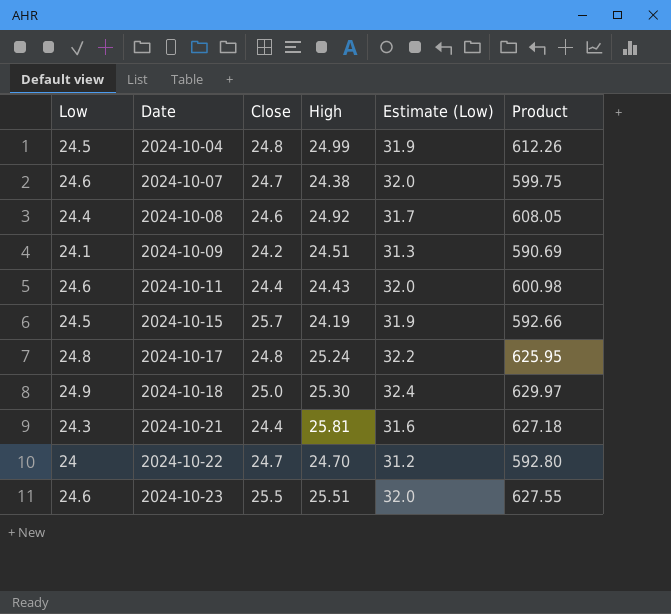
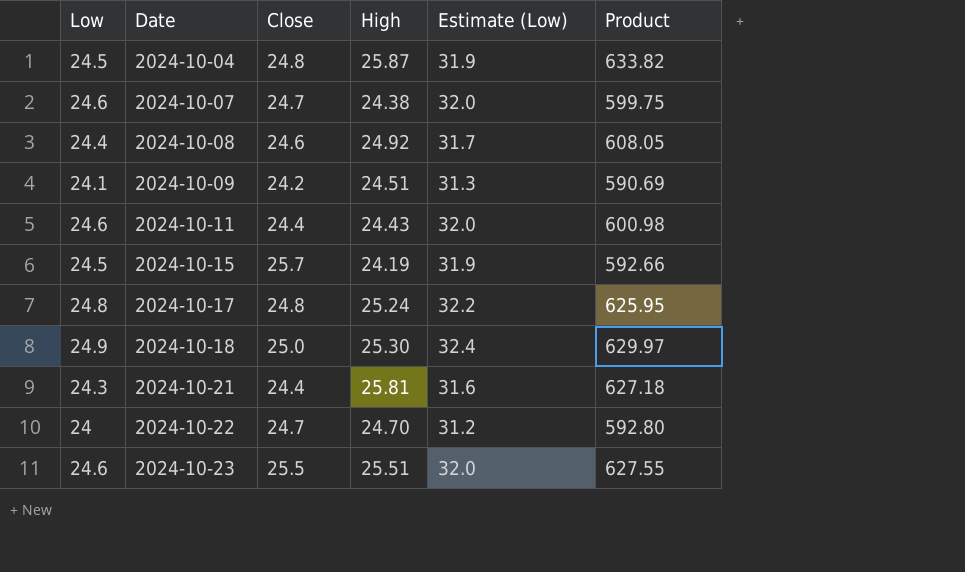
2024-10-04 | High: 24.99 -> 25.87
2024-10-04 | Product: 612.26 -> 633.82

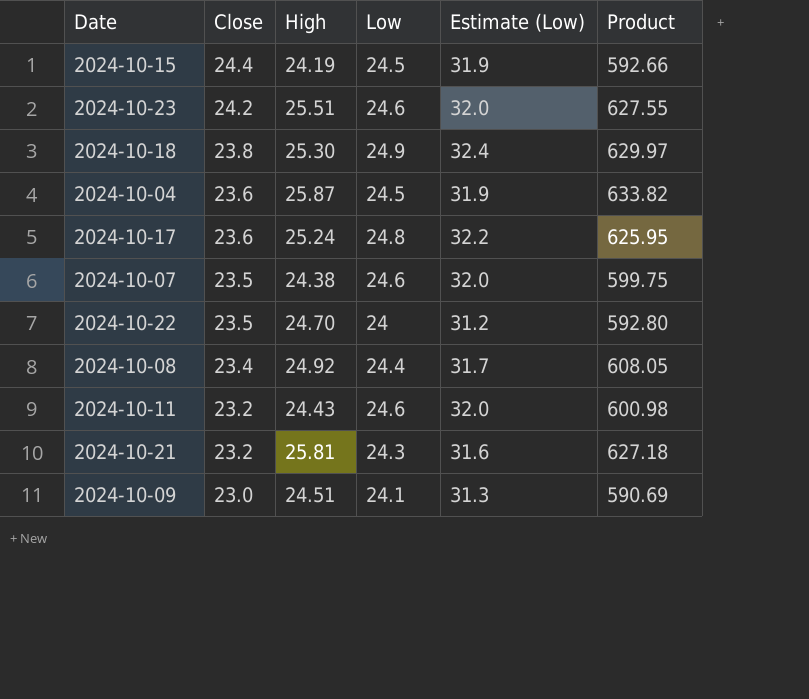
row order: Date ascending -> Close descending
column Low | position: 1 -> 4
2024-10-15 | Close: 25.7 -> 24.4
2024-10-23 | Close: 25.5 -> 24.2
2024-10-18 | Close: 25.0 -> 23.8
2024-10-04 | Close: 24.8 -> 23.6
2024-10-17 | Close: 24.8 -> 23.6
2024-10-07 | Close: 24.7 -> 23.5
2024-10-22 | Close: 24.7 -> 23.5
2024-10-08 | Close: 24.6 -> 23.4
2024-10-11 | Close: 24.4 -> 23.2
2024-10-21 | Close: 24.4 -> 23.2
2024-10-09 | Close: 24.2 -> 23.0

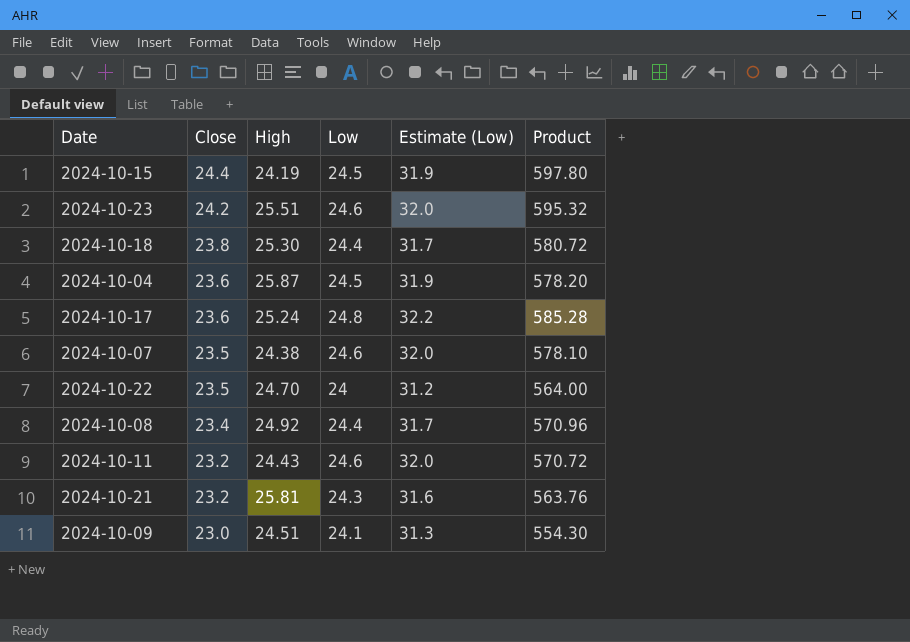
column Product | formula: [High] * [Low] -> [Close] * [Low]
2024-10-18 | Low: 24.9 -> 24.4
2024-10-18 | Estimate (Low): 32.4 -> 31.7

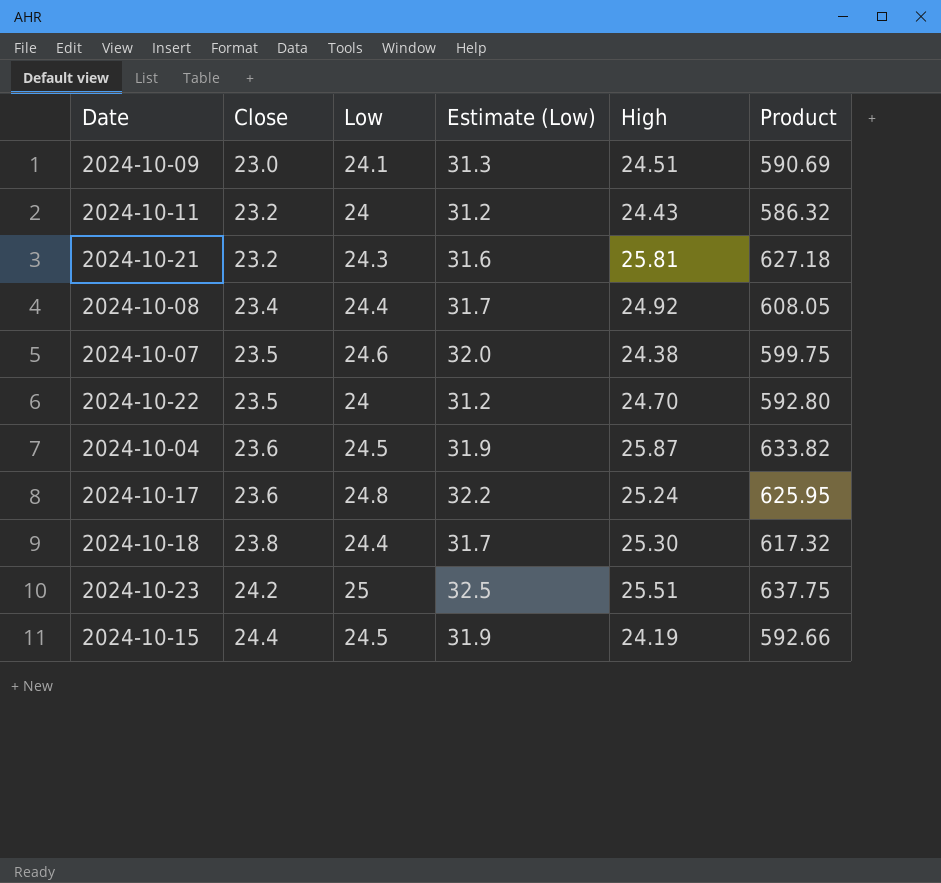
row order: Close descending -> Close ascending
column High | position: 3 -> 5
column Product | formula: [Close] * [Low] -> [Low] * [High]
2024-10-11 | Low: 24.6 -> 24
2024-10-11 | Estimate (Low): 32.0 -> 31.2
2024-10-23 | Low: 24.6 -> 25
2024-10-23 | Estimate (Low): 32.0 -> 32.5

